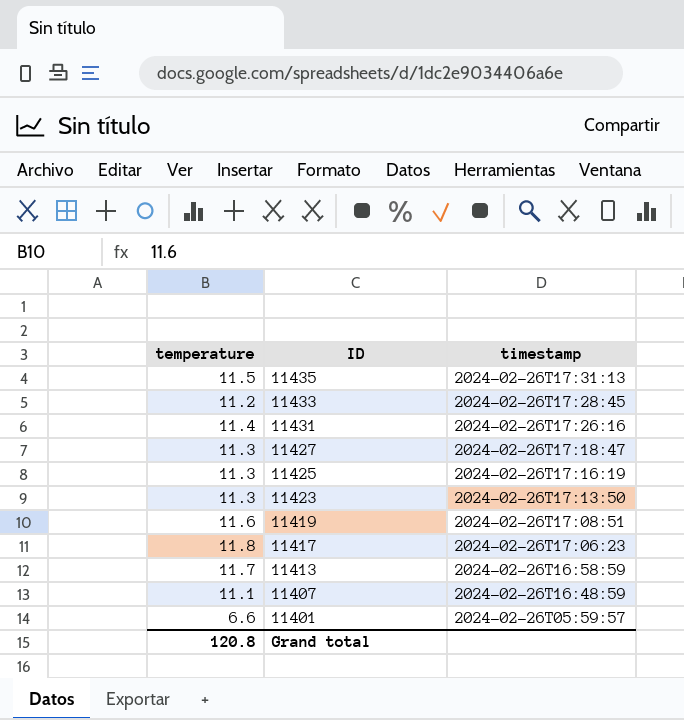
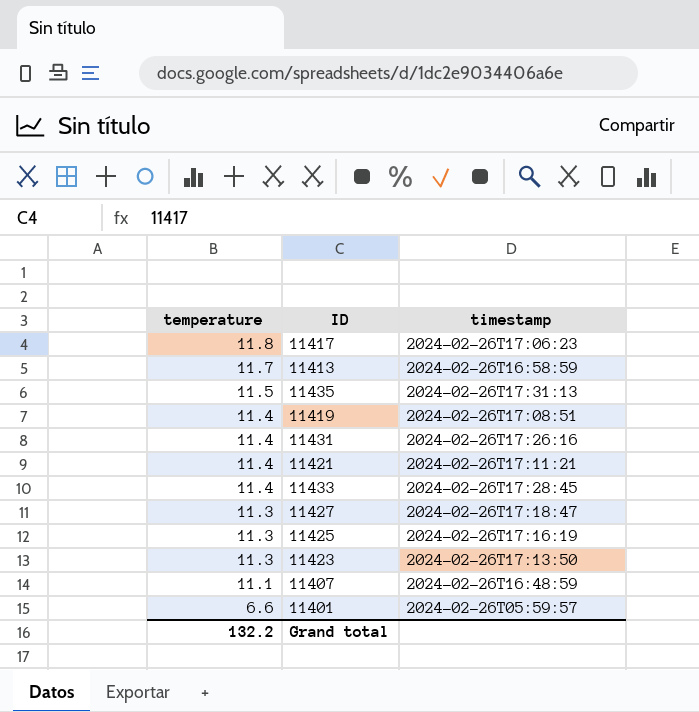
row order: ID descending -> temperature descending
11419 | temperature: 11.6 -> 11.4
row 11421: none -> 11.4 | 2024-02-26T17:11:21
11433 | temperature: 11.2 -> 11.4
Grand total | temperature: 120.8 -> 132.2

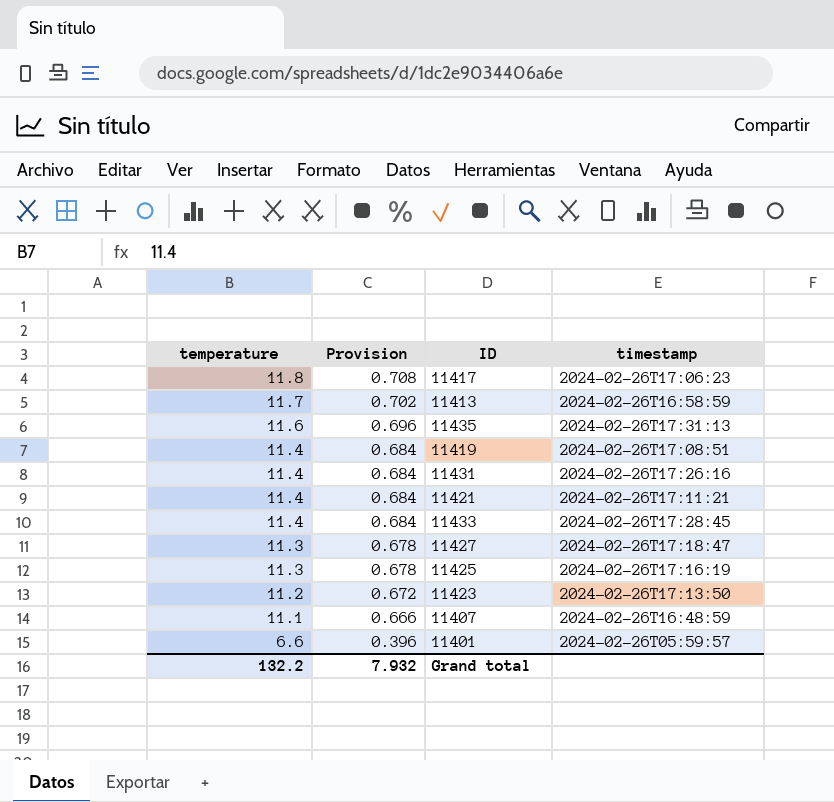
column Provision | formula: none -> [temperature] * 0.06
11435 | temperature: 11.5 -> 11.6
11423 | temperature: 11.3 -> 11.2

